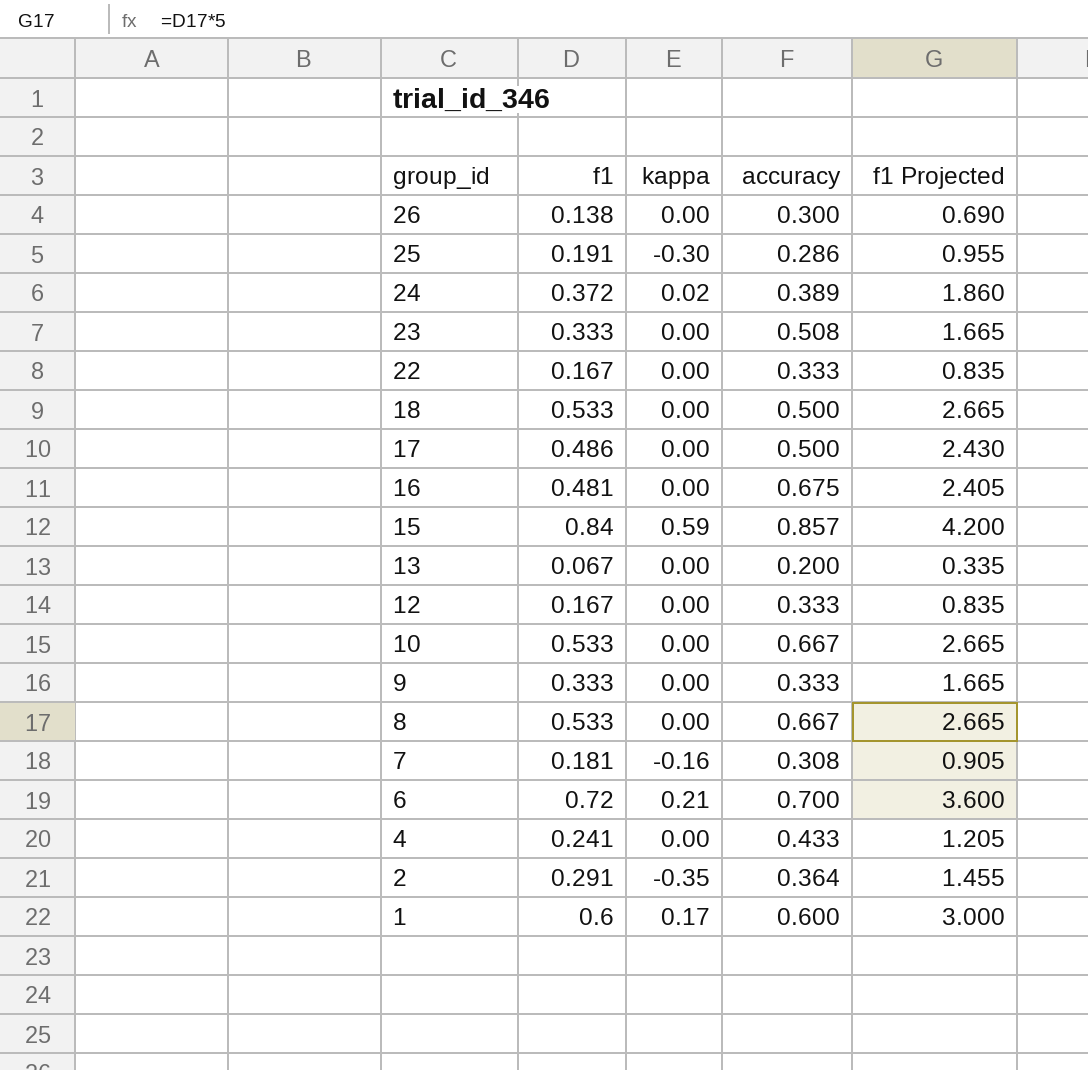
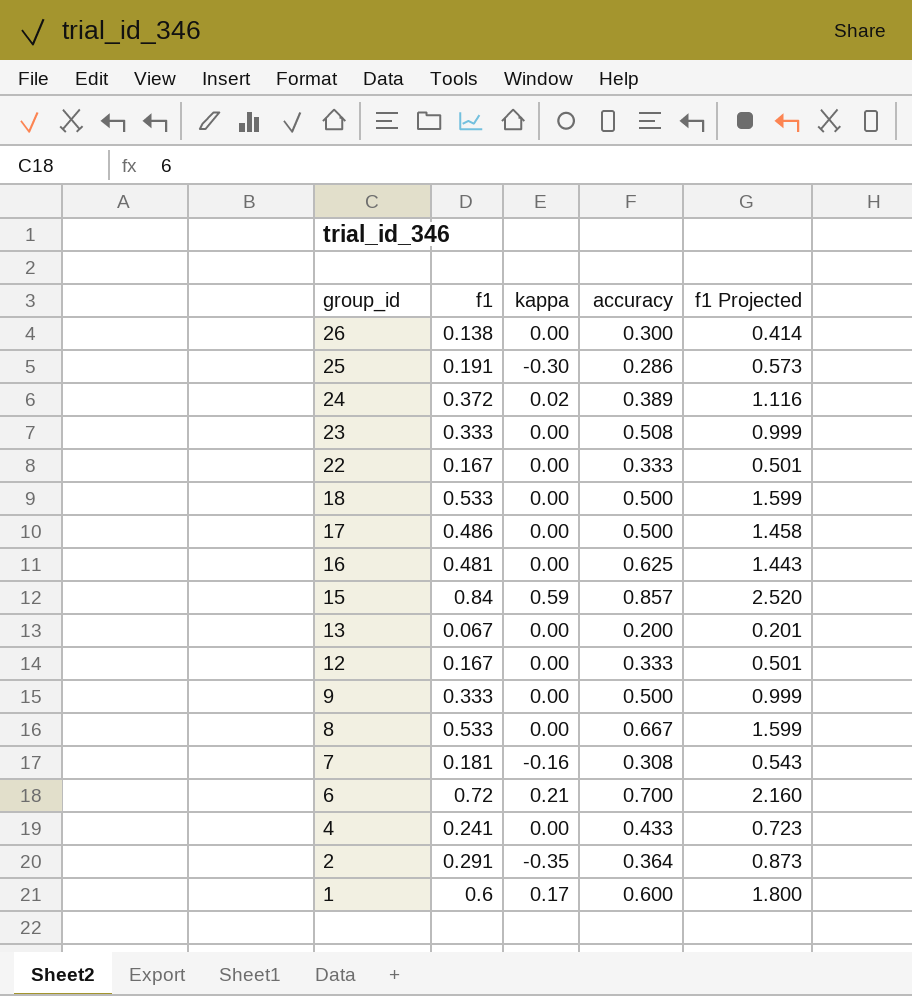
column f1 Projected | formula: [f1] * 5 -> [f1] * 3
row 10: 0.533 | 0.00 | 0.667 | 2.665 -> none
16 | accuracy: 0.675 -> 0.625
9 | accuracy: 0.333 -> 0.500

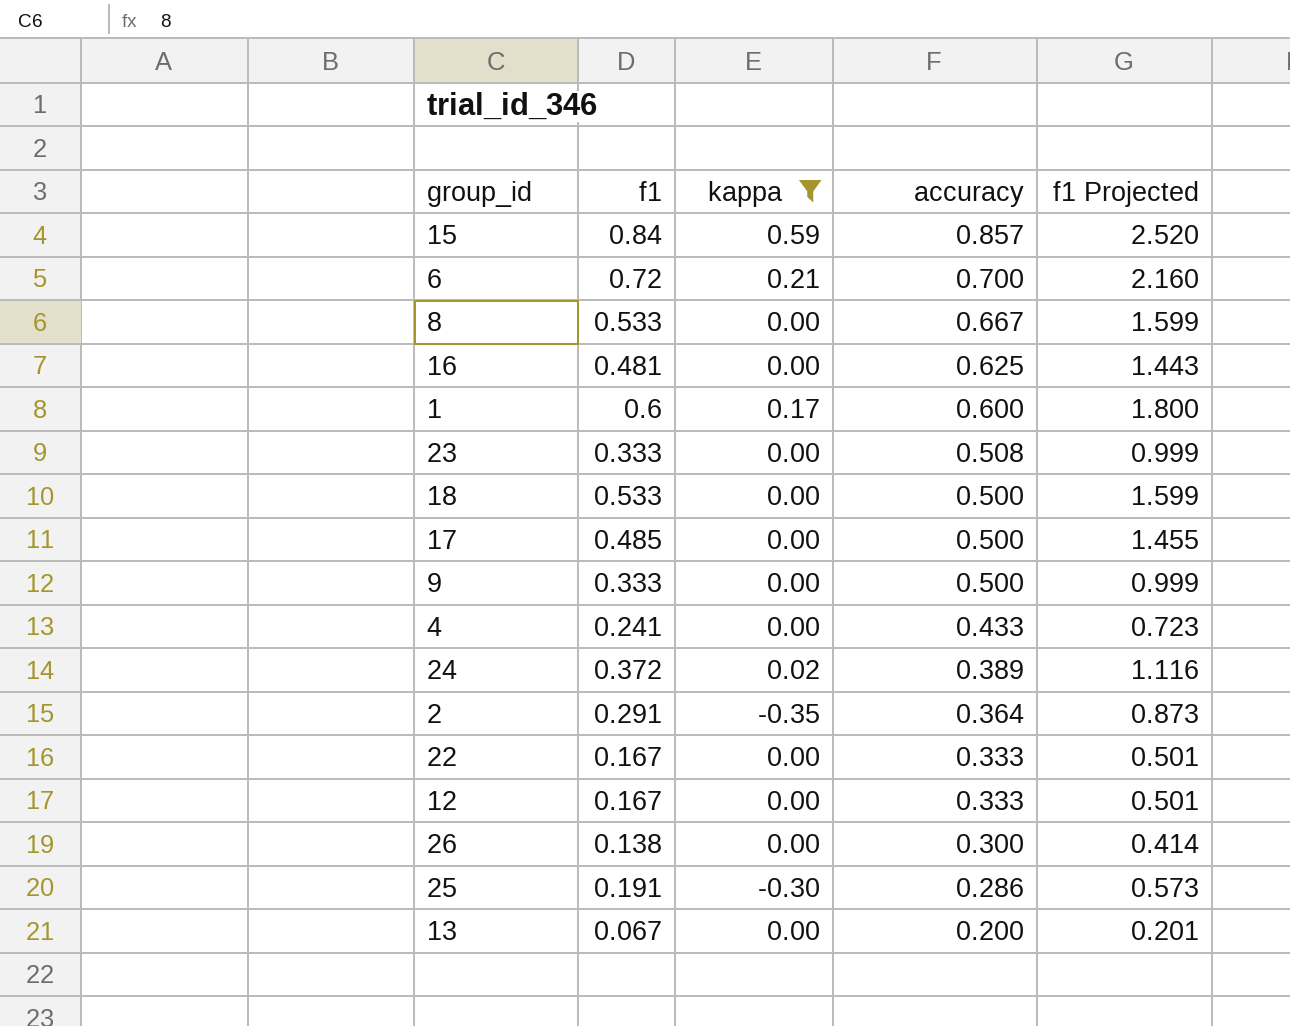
filter: none -> kappa != -0.16
row order: group_id descending -> accuracy descending
17 | f1: 0.486 -> 0.485
17 | f1 Projected: 1.458 -> 1.455

